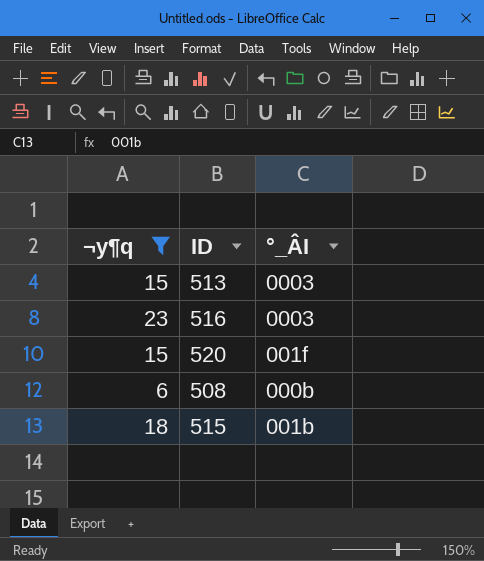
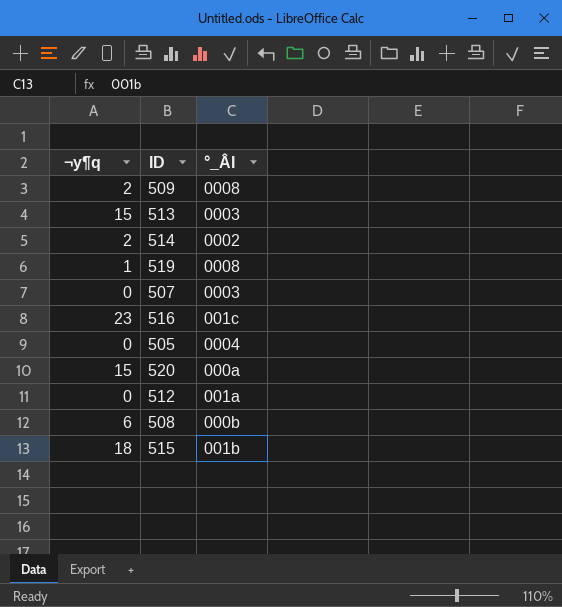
filter: ¬y¶q >= 6 -> none
516 | °_ÂI: 0003 -> 001c
520 | °_ÂI: 001f -> 000a

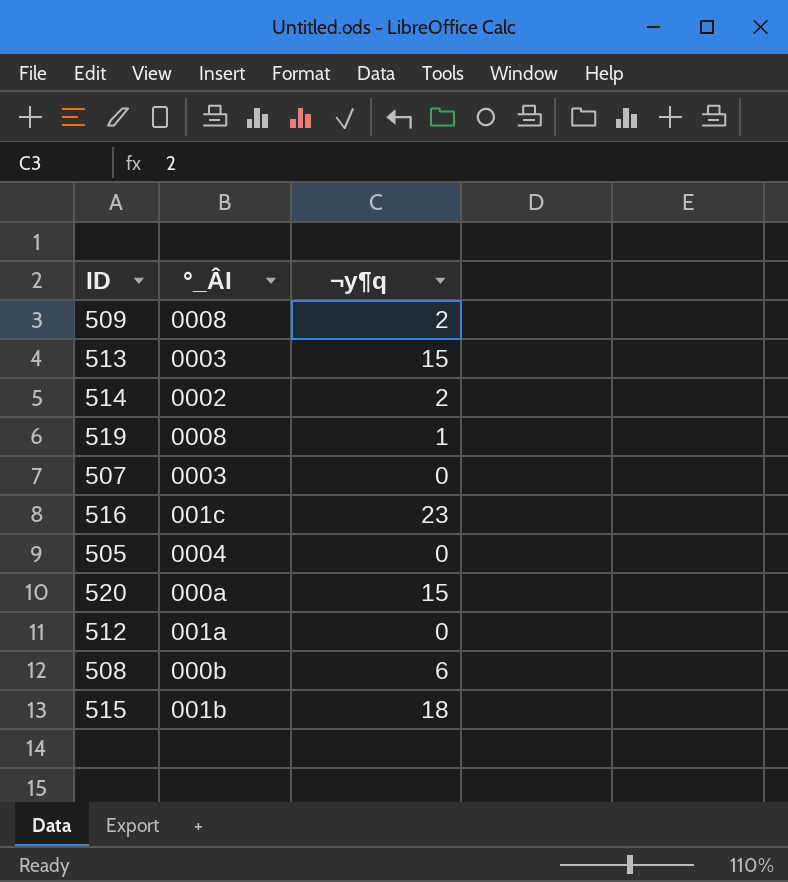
column ¬y¶q | position: 1 -> 3

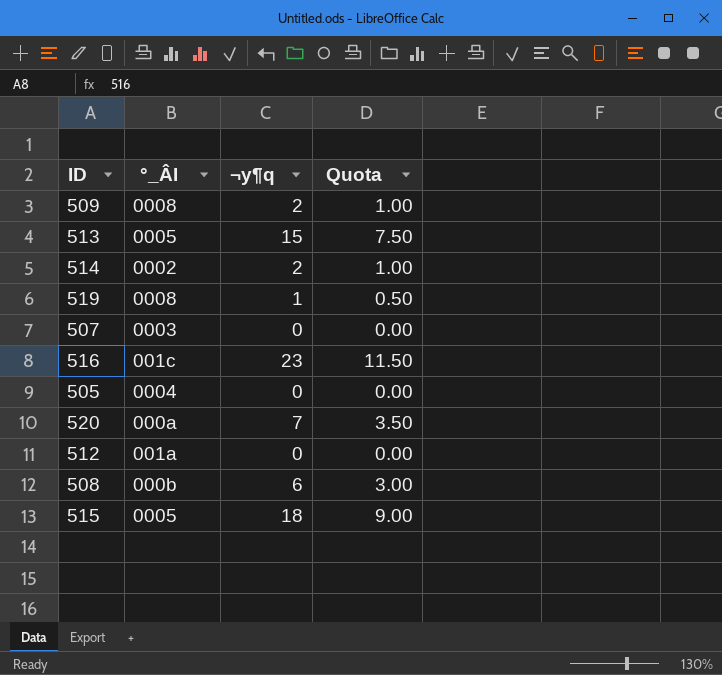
column Quota | formula: none -> [¬y¶q] * 0.5
513 | °_ÂI: 0003 -> 0005
520 | ¬y¶q: 15 -> 7
515 | °_ÂI: 001b -> 0005

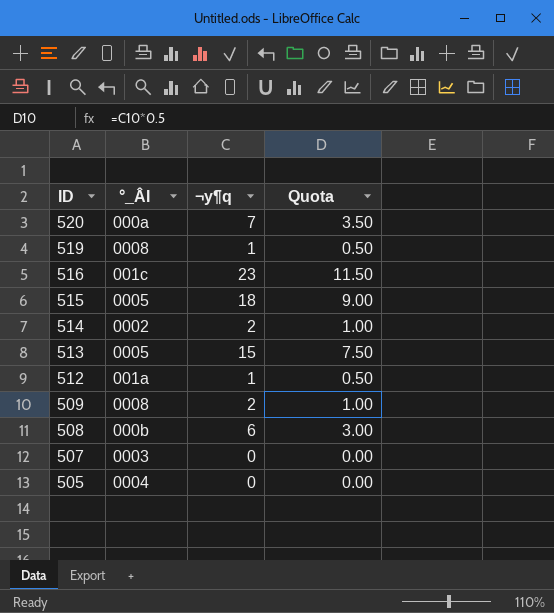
row order: none -> ID descending
512 | ¬y¶q: 0 -> 1
512 | Quota: 0.00 -> 0.50

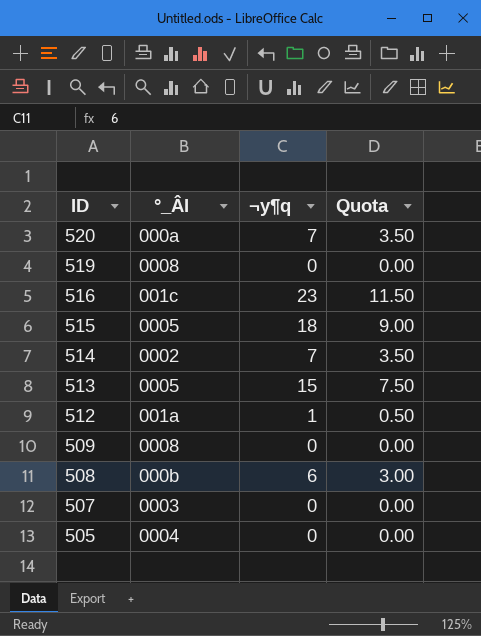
519 | ¬y¶q: 1 -> 0
519 | Quota: 0.50 -> 0.00
514 | ¬y¶q: 2 -> 7
514 | Quota: 1.00 -> 3.50
509 | ¬y¶q: 2 -> 0
509 | Quota: 1.00 -> 0.00

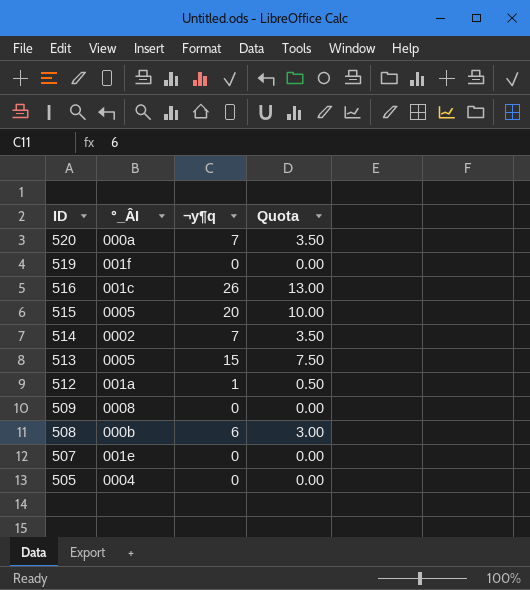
519 | °_ÂI: 0008 -> 001f
516 | ¬y¶q: 23 -> 26
516 | Quota: 11.50 -> 13.00
515 | ¬y¶q: 18 -> 20
515 | Quota: 9.00 -> 10.00
507 | °_ÂI: 0003 -> 001e

